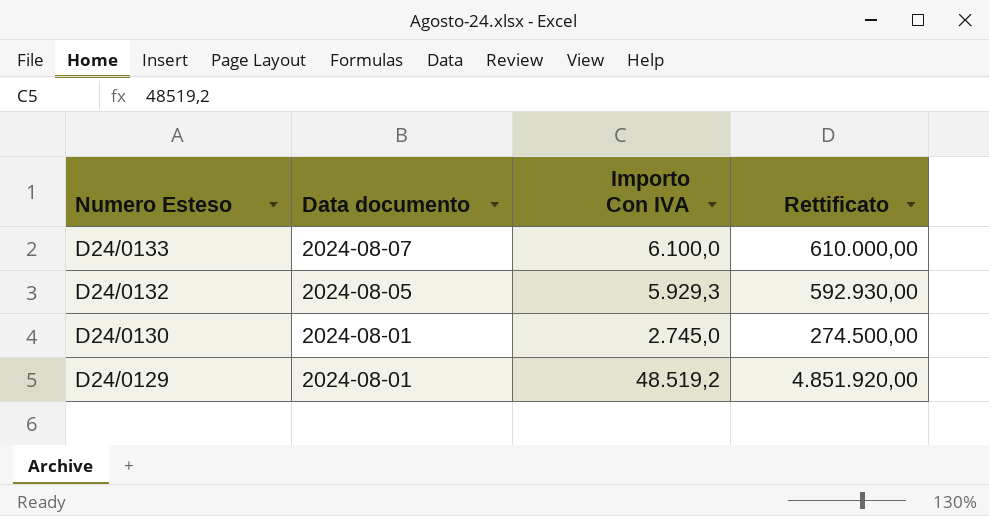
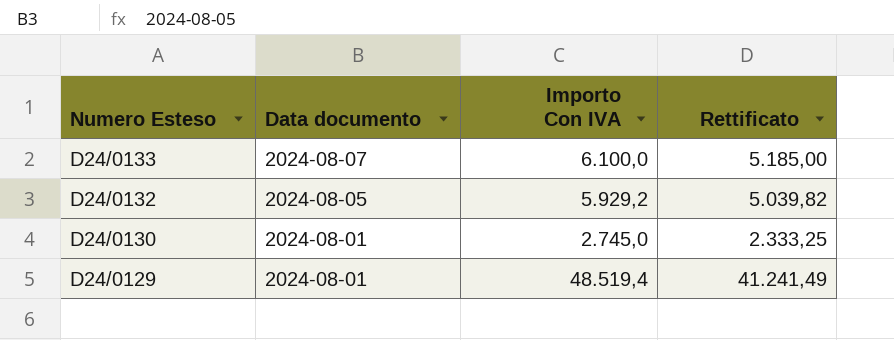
column Rettificato | formula: [Importo Con IVA] * 100 -> [Importo Con IVA] * 0,85
D24/0132 | Importo Con IVA: 5.929,3 -> 5.929,2
D24/0129 | Importo Con IVA: 48.519,2 -> 48.519,4

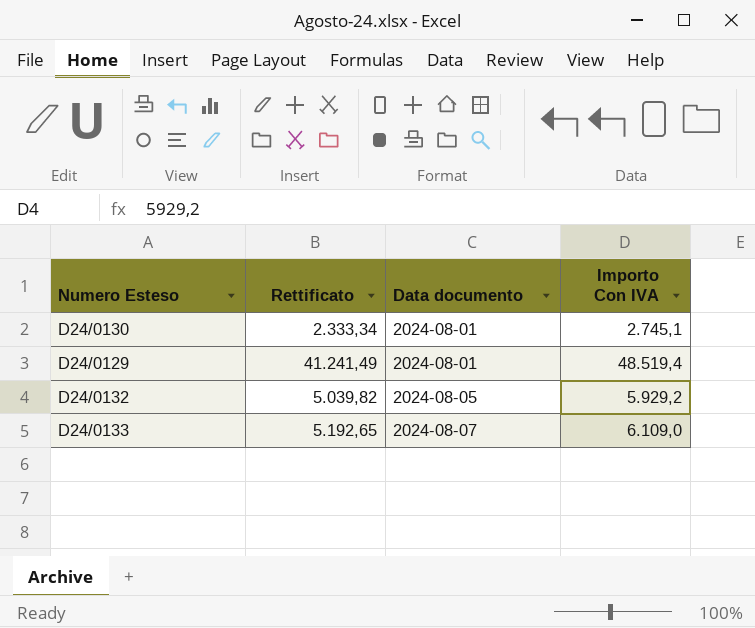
row order: Numero Esteso descending -> Data documento ascending
column Rettificato | position: 4 -> 2
D24/0130 | Rettificato: 2.333,25 -> 2.333,34
D24/0130 | Importo Con IVA: 2.745,0 -> 2.745,1
D24/0133 | Rettificato: 5.185,00 -> 5.192,65
D24/0133 | Importo Con IVA: 6.100,0 -> 6.109,0

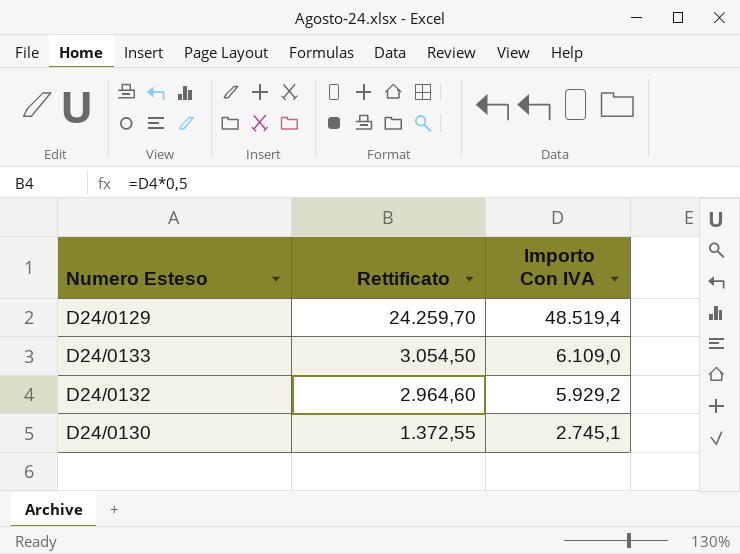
row order: Data documento ascending -> Rettificato descending
column Data documento | position: 3 -> none
column Rettificato | formula: [Importo Con IVA] * 0,85 -> [Importo Con IVA] * 0,5

